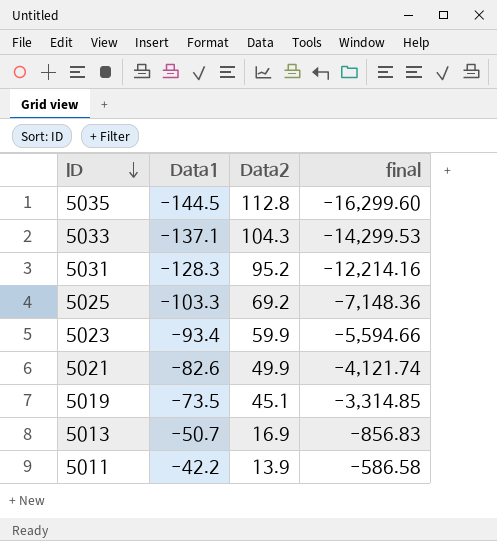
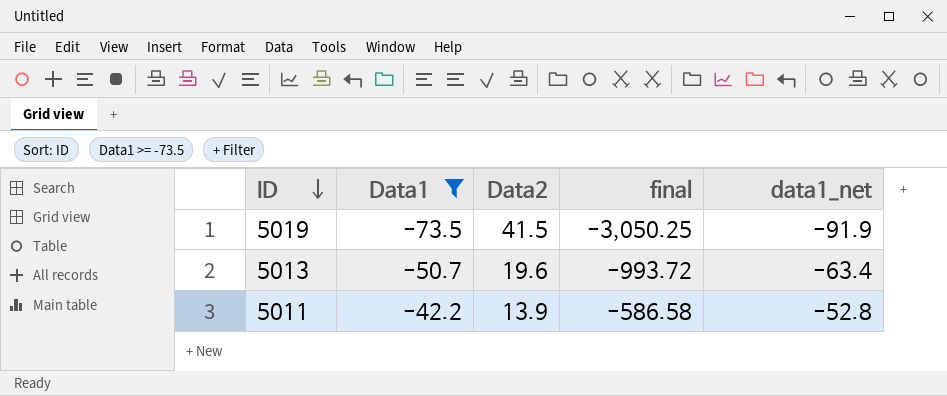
filter: none -> Data1 >= -73.5
column data1_net | formula: none -> [Data1] * 1.25
5019 | Data2: 45.1 -> 41.5
5019 | final: -3,314.85 -> -3,050.25
5013 | Data2: 16.9 -> 19.6
5013 | final: -856.83 -> -993.72

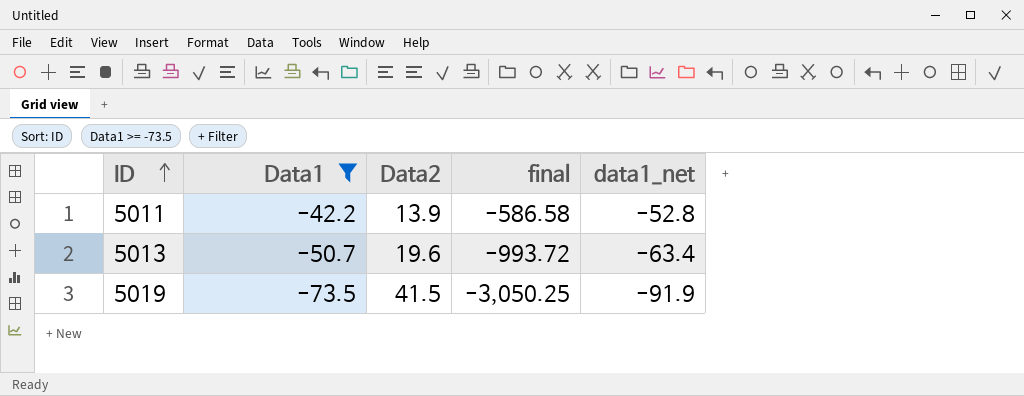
row order: ID descending -> ID ascending

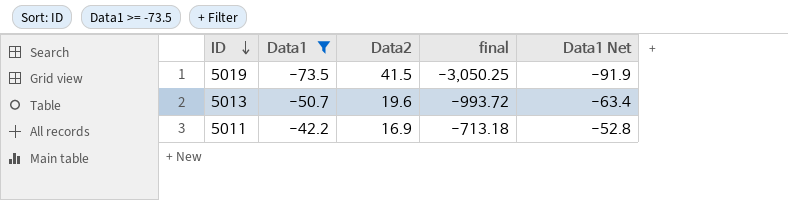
row order: ID ascending -> ID descending
column name: data1_net -> Data1 Net
5011 | Data2: 13.9 -> 16.9
5011 | final: -586.58 -> -713.18

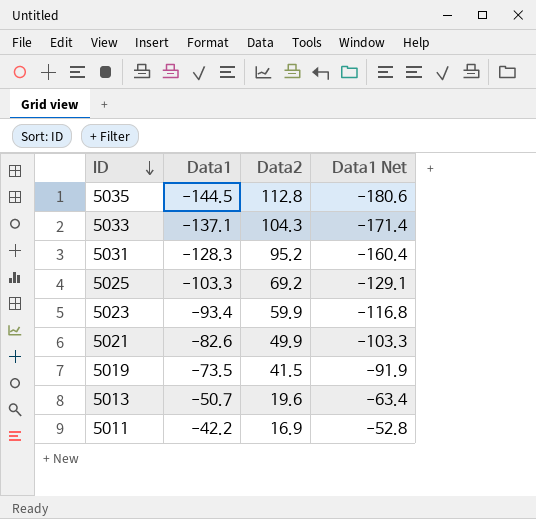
filter: Data1 >= -73.5 -> none
column final | formula: [Data1] * [Data2] -> none

